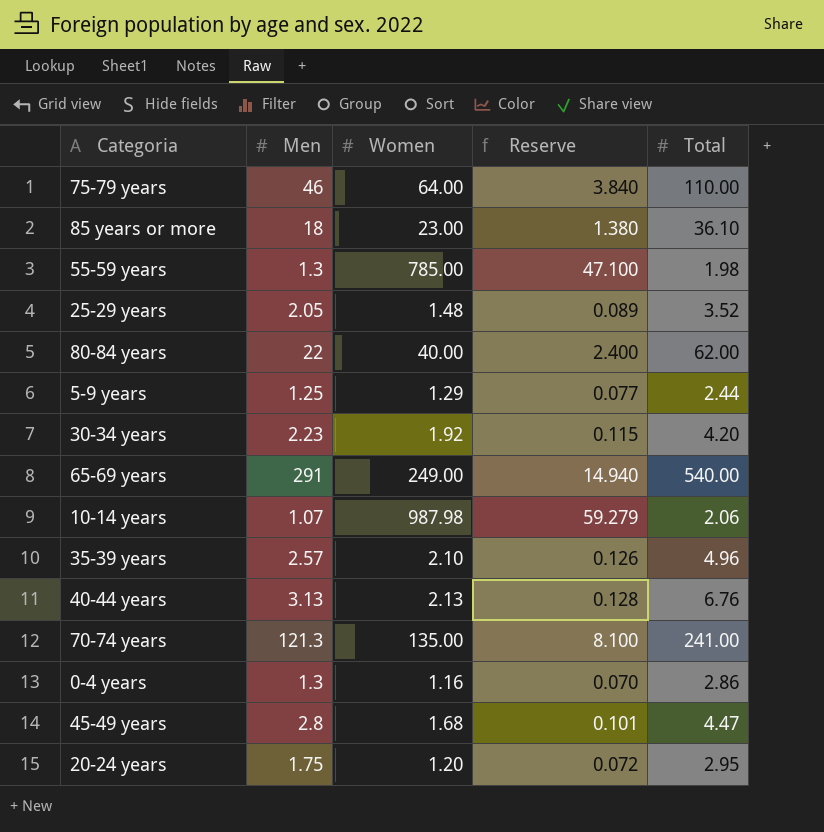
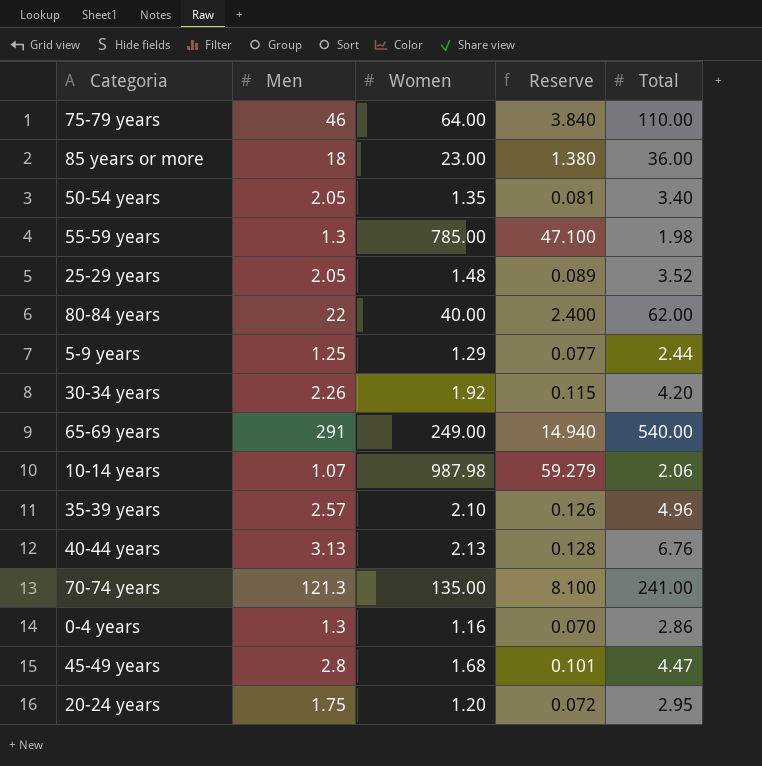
85 years or more | Total: 36.10 -> 36.00
row 50-54 years: none -> 2.05 | 1.35 | 0.081 | 3.40
30-34 years | Men: 2.23 -> 2.26

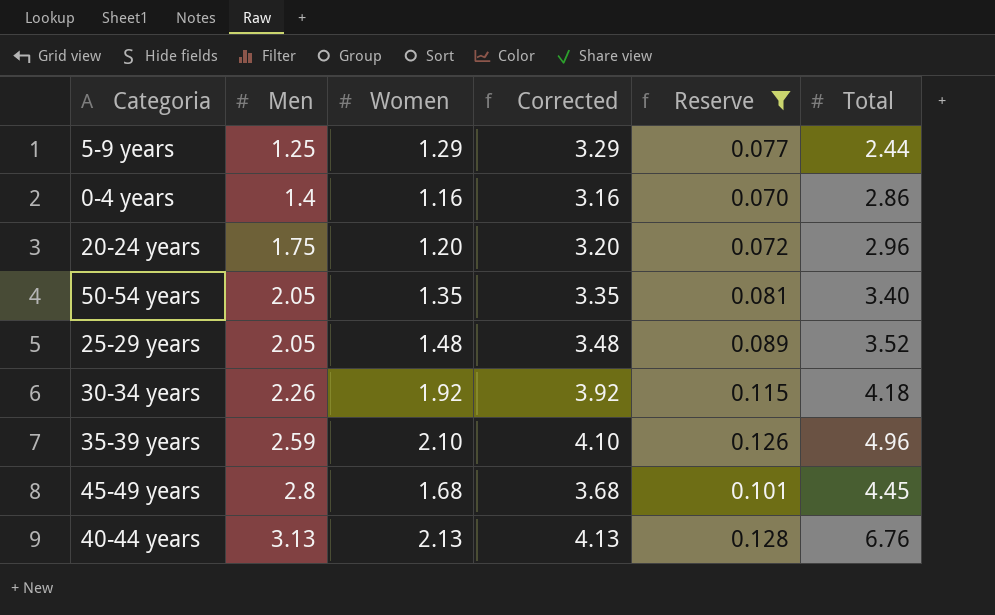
filter: none -> Reserve <= 0.128
row order: none -> Men ascending
column Corrected | formula: none -> [Women] + 2
0-4 years | Men: 1.3 -> 1.4
20-24 years | Total: 2.95 -> 2.96
30-34 years | Total: 4.20 -> 4.18
35-39 years | Men: 2.57 -> 2.59
45-49 years | Total: 4.47 -> 4.45

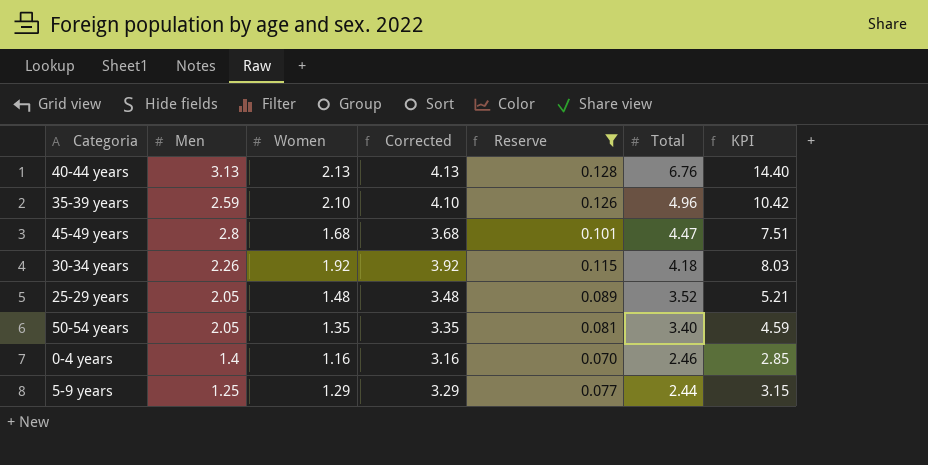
row order: Men ascending -> Total descending
column KPI | formula: none -> [Women] * [Total]
row 20-24 years: 1.75 | 1.20 | 3.20 | 0.072 | 2.96 -> none
45-49 years | Total: 4.45 -> 4.47
0-4 years | Total: 2.86 -> 2.46

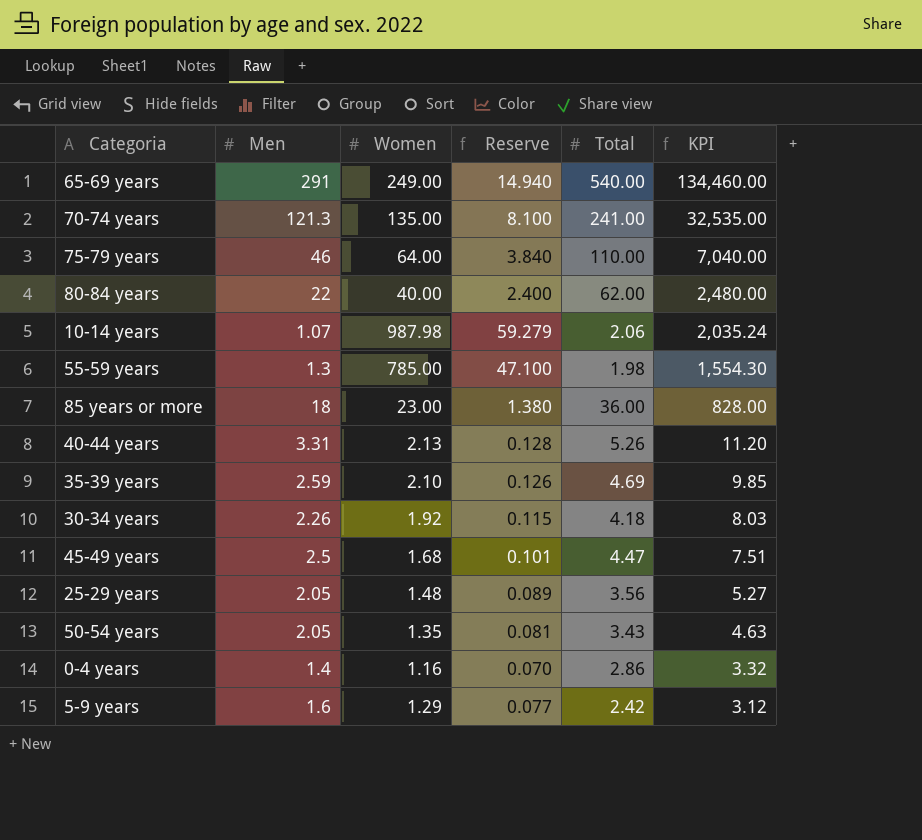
filter: Reserve <= 0.128 -> none
row order: Total descending -> KPI descending
column Corrected | formula: [Women] + 2 -> none
40-44 years | Men: 3.13 -> 3.31
40-44 years | Total: 6.76 -> 5.26
40-44 years | KPI: 14.40 -> 11.20
35-39 years | Total: 4.96 -> 4.69
35-39 years | KPI: 10.42 -> 9.85
45-49 years | Men: 2.8 -> 2.5
25-29 years | Total: 3.52 -> 3.56
25-29 years | KPI: 5.21 -> 5.27
50-54 years | Total: 3.40 -> 3.43
50-54 years | KPI: 4.59 -> 4.63
0-4 years | Total: 2.46 -> 2.86
0-4 years | KPI: 2.85 -> 3.32
5-9 years | Men: 1.25 -> 1.6
5-9 years | Total: 2.44 -> 2.42
5-9 years | KPI: 3.15 -> 3.12

